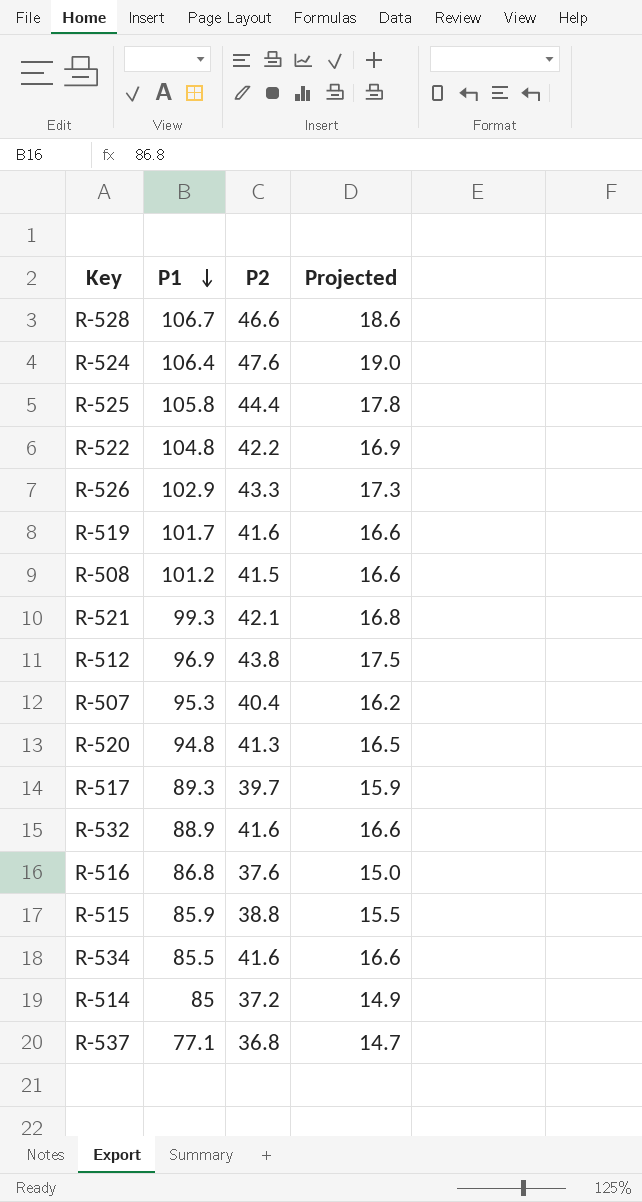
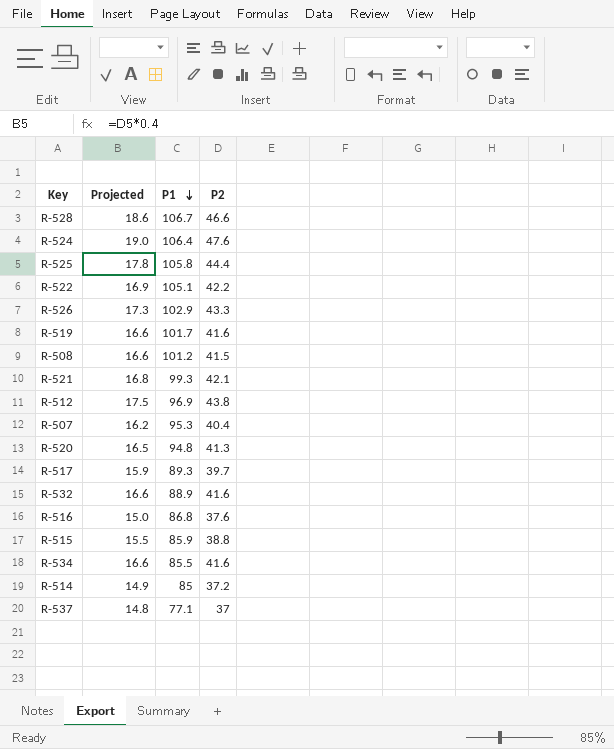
column Projected | position: 4 -> 2
R-522 | P1: 104.8 -> 105.1
R-537 | Projected: 14.7 -> 14.8
R-537 | P2: 36.8 -> 37

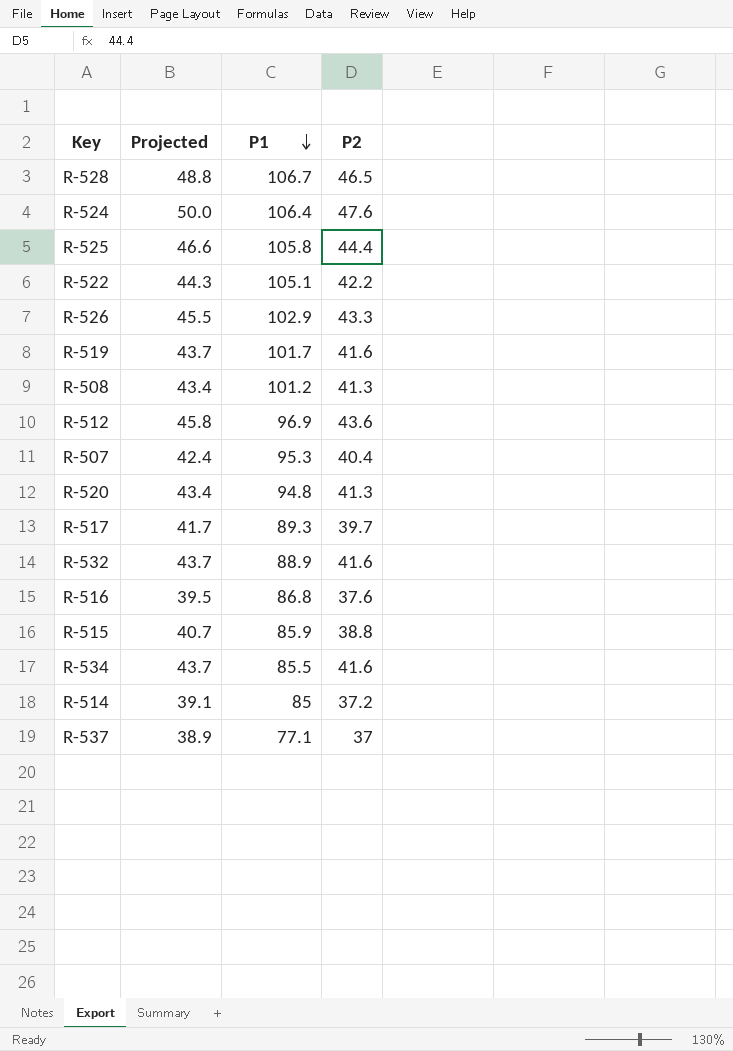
column Projected | formula: [P2] * 0.4 -> [P2] * 1.05
row R-521: 16.8 | 99.3 | 42.1 -> none
R-528 | P2: 46.6 -> 46.5
R-508 | P2: 41.5 -> 41.3
R-512 | P2: 43.8 -> 43.6

